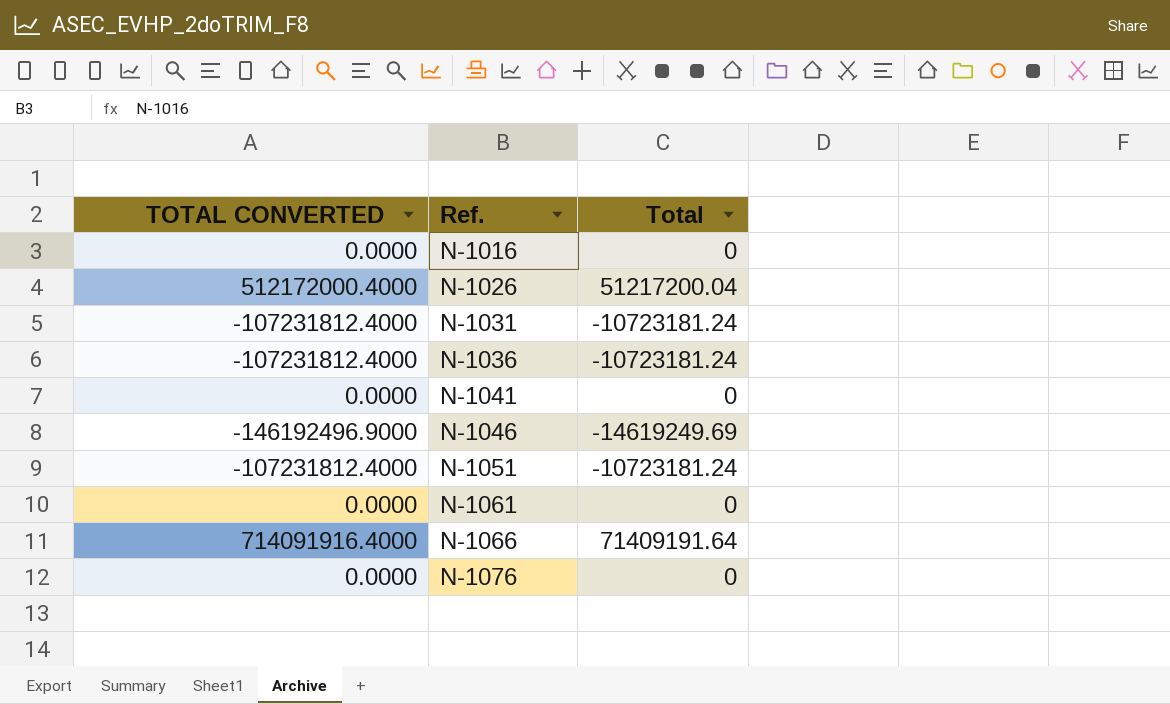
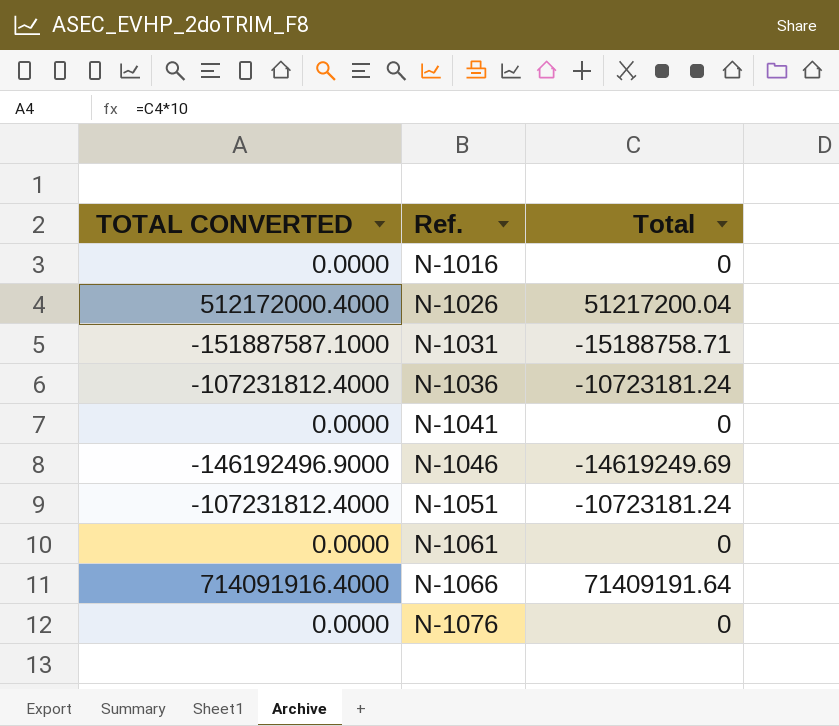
N-1031 | TOTAL CONVERTED: -107231812.4000 -> -151887587.1000
N-1031 | Total: -10723181.24 -> -15188758.71

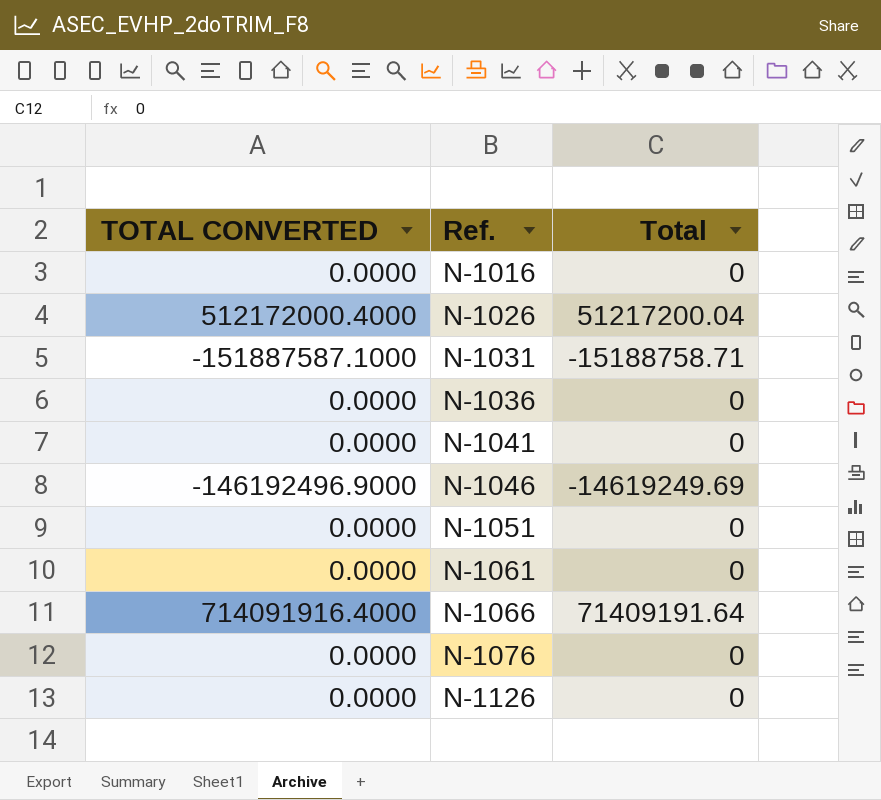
N-1036 | TOTAL CONVERTED: -107231812.4000 -> 0.0000
N-1036 | Total: -10723181.24 -> 0
N-1051 | TOTAL CONVERTED: -107231812.4000 -> 0.0000
N-1051 | Total: -10723181.24 -> 0
row N-1126: none -> 0.0000 | 0

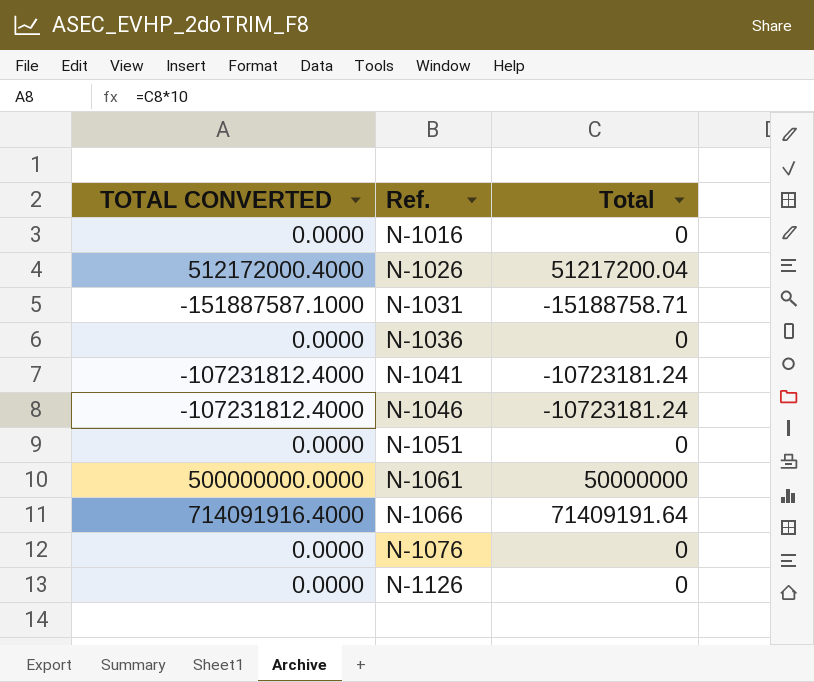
N-1041 | TOTAL CONVERTED: 0.0000 -> -107231812.4000
N-1041 | Total: 0 -> -10723181.24
N-1046 | TOTAL CONVERTED: -146192496.9000 -> -107231812.4000
N-1046 | Total: -14619249.69 -> -10723181.24
N-1061 | TOTAL CONVERTED: 0.0000 -> 500000000.0000
N-1061 | Total: 0 -> 50000000

